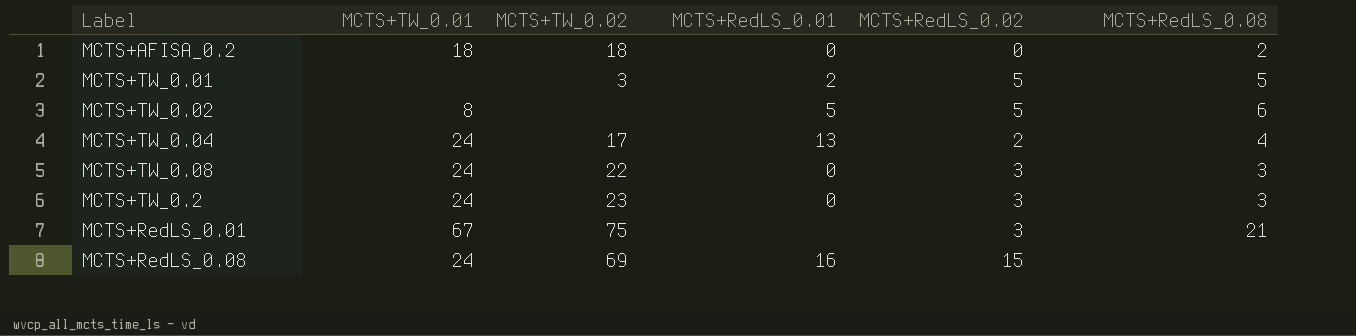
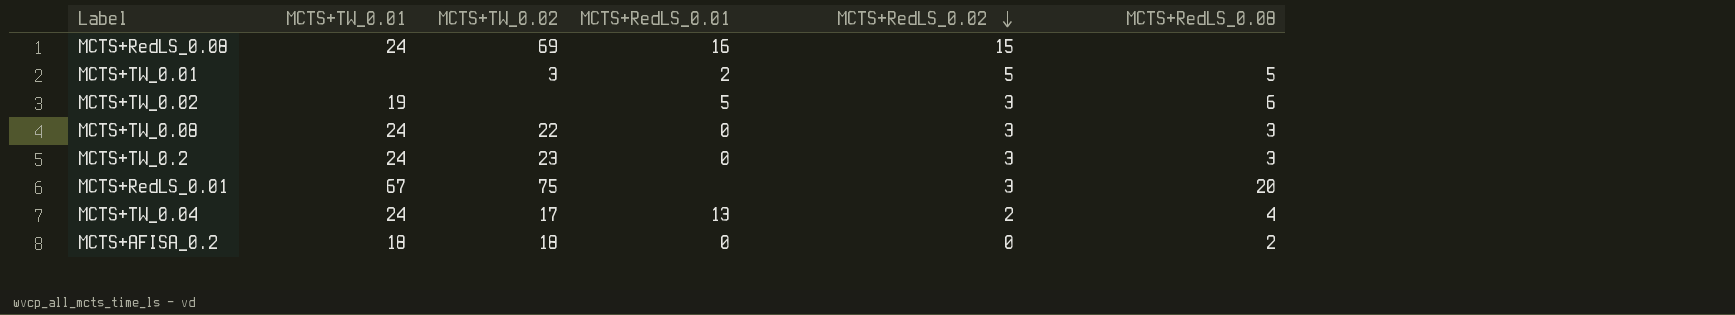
row order: none -> MCTS+RedLS_0.02 descending
MCTS+TW_0.02 | MCTS+TW_0.01: 8 -> 19
MCTS+TW_0.02 | MCTS+RedLS_0.02: 5 -> 3
MCTS+RedLS_0.01 | MCTS+RedLS_0.08: 21 -> 20

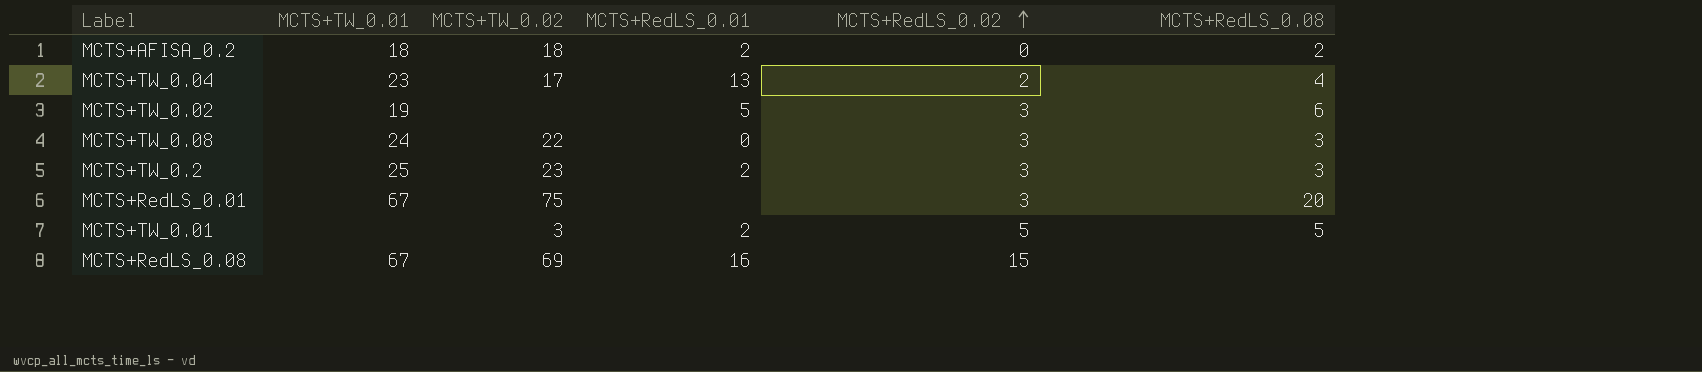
row order: MCTS+RedLS_0.02 descending -> MCTS+RedLS_0.02 ascending
MCTS+AFISA_0.2 | MCTS+RedLS_0.01: 0 -> 2
MCTS+TW_0.04 | MCTS+TW_0.01: 24 -> 23
MCTS+TW_0.2 | MCTS+TW_0.01: 24 -> 25
MCTS+TW_0.2 | MCTS+RedLS_0.01: 0 -> 2
MCTS+RedLS_0.08 | MCTS+TW_0.01: 24 -> 67

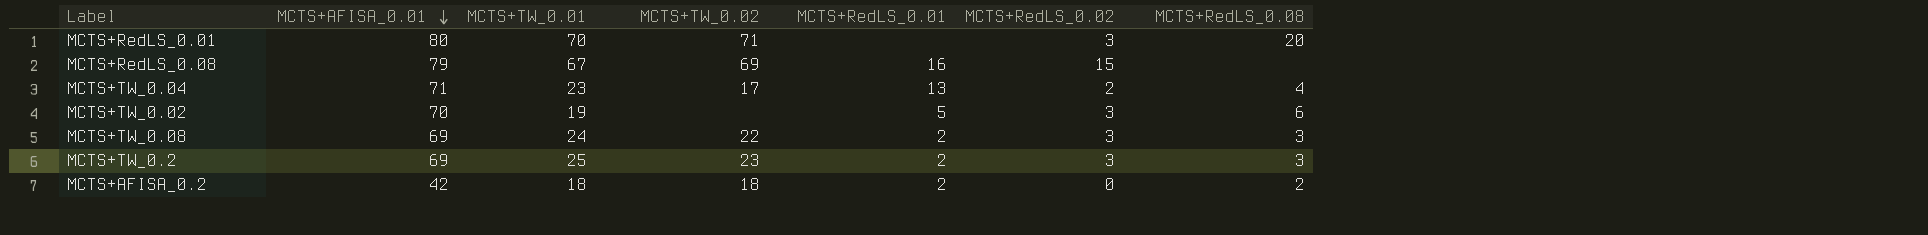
row order: MCTS+RedLS_0.02 ascending -> MCTS+AFISA_0.01 descending
column MCTS+AFISA_0.01 | position: none -> 2
row MCTS+TW_0.01: none | 3 | 2 | 5 | 5 -> none
MCTS+RedLS_0.01 | MCTS+TW_0.01: 67 -> 70
MCTS+RedLS_0.01 | MCTS+TW_0.02: 75 -> 71
MCTS+TW_0.08 | MCTS+RedLS_0.01: 0 -> 2

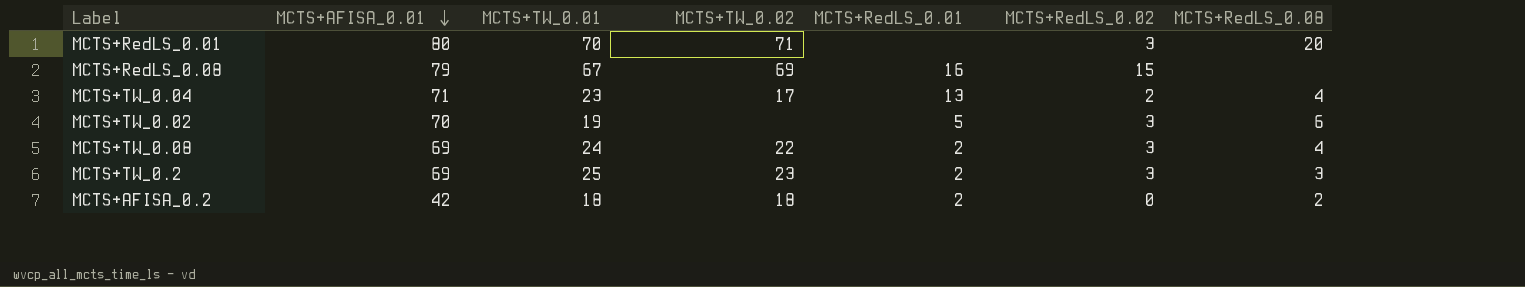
MCTS+TW_0.08 | MCTS+RedLS_0.08: 3 -> 4

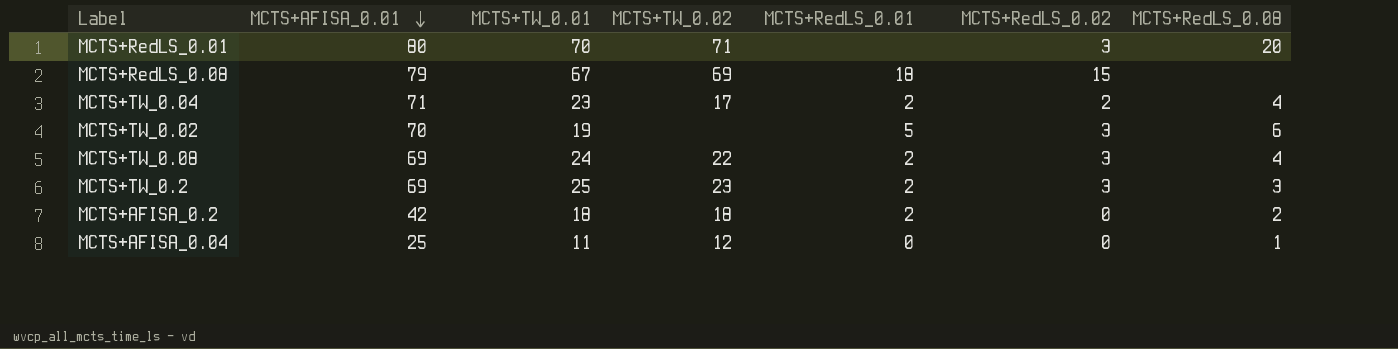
MCTS+RedLS_0.08 | MCTS+RedLS_0.01: 16 -> 18
MCTS+TW_0.04 | MCTS+RedLS_0.01: 13 -> 2
row MCTS+AFISA_0.04: none -> 25 | 11 | 12 | 0 | 0 | 1

